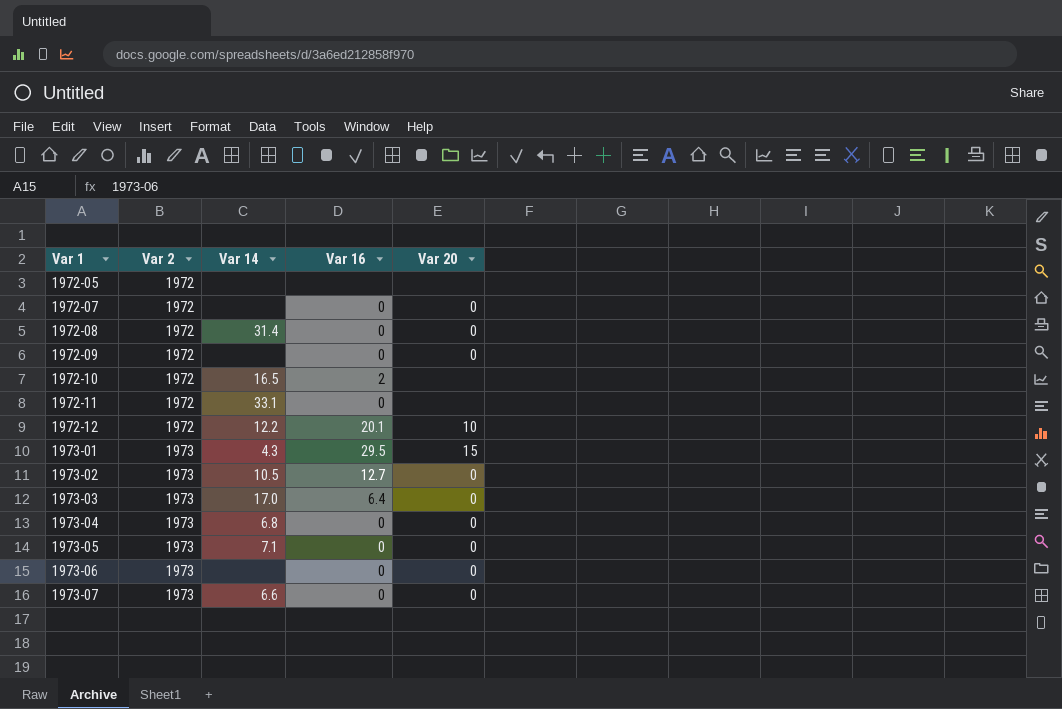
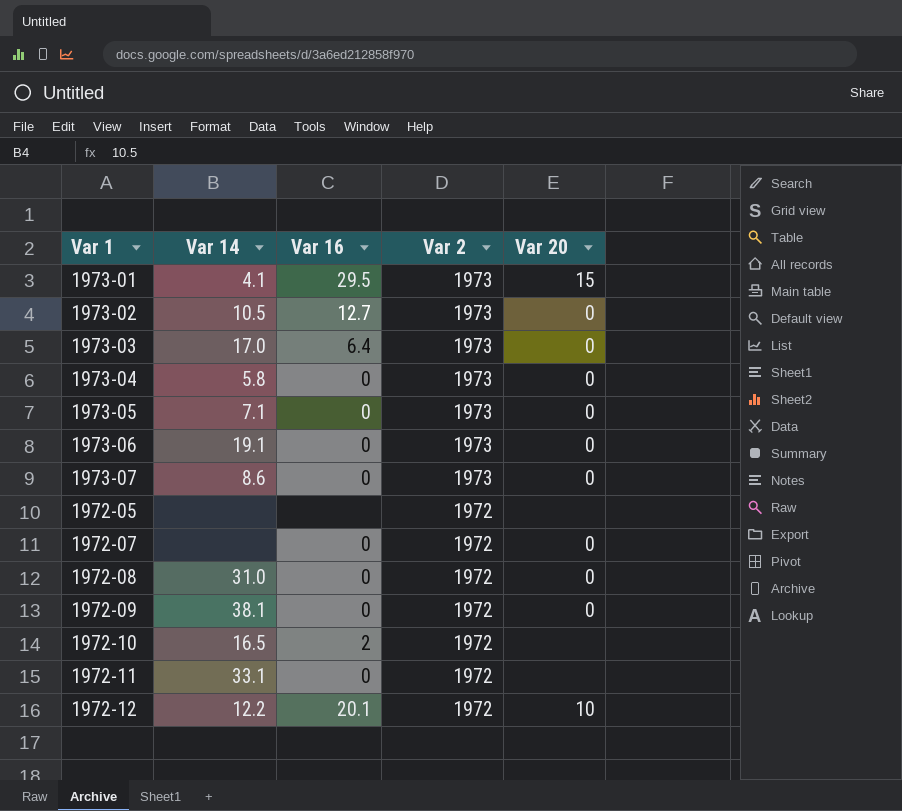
row order: Var 1 ascending -> Var 2 descending
column Var 2 | position: 2 -> 4
1973-01 | Var 14: 4.3 -> 4.1
1973-04 | Var 14: 6.8 -> 5.8
1973-06 | Var 14: none -> 19.1
1973-07 | Var 14: 6.6 -> 8.6
1972-08 | Var 14: 31.4 -> 31.0
1972-09 | Var 14: none -> 38.1

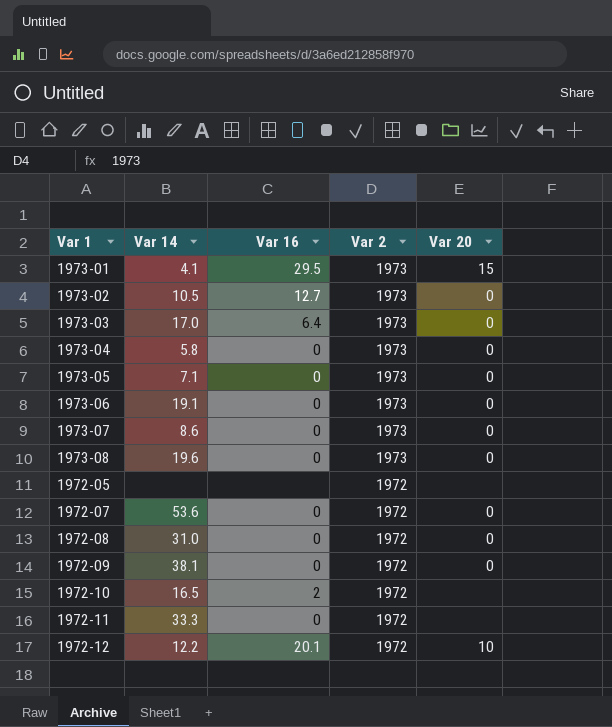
row 1973-08: none -> 19.6 | 0 | 1973 | 0
1972-07 | Var 14: none -> 53.6
1972-11 | Var 14: 33.1 -> 33.3

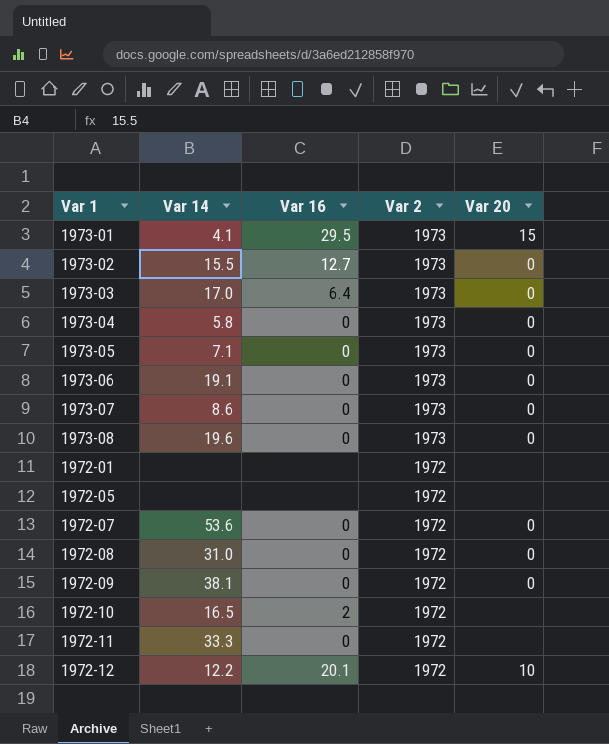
1973-02 | Var 14: 10.5 -> 15.5
row 1972-01: none -> none | none | 1972 | none

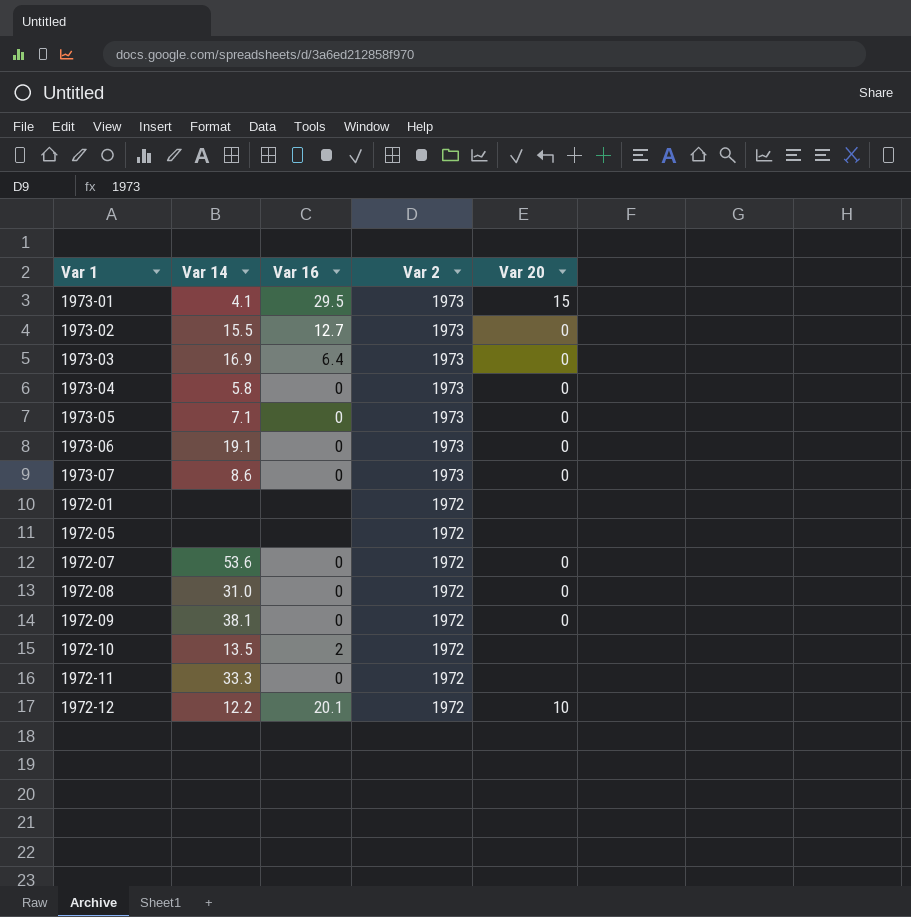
row 1973-08: 19.6 | 0 | 1973 | 0 -> none
1973-03 | Var 14: 17.0 -> 16.9
1972-10 | Var 14: 16.5 -> 13.5

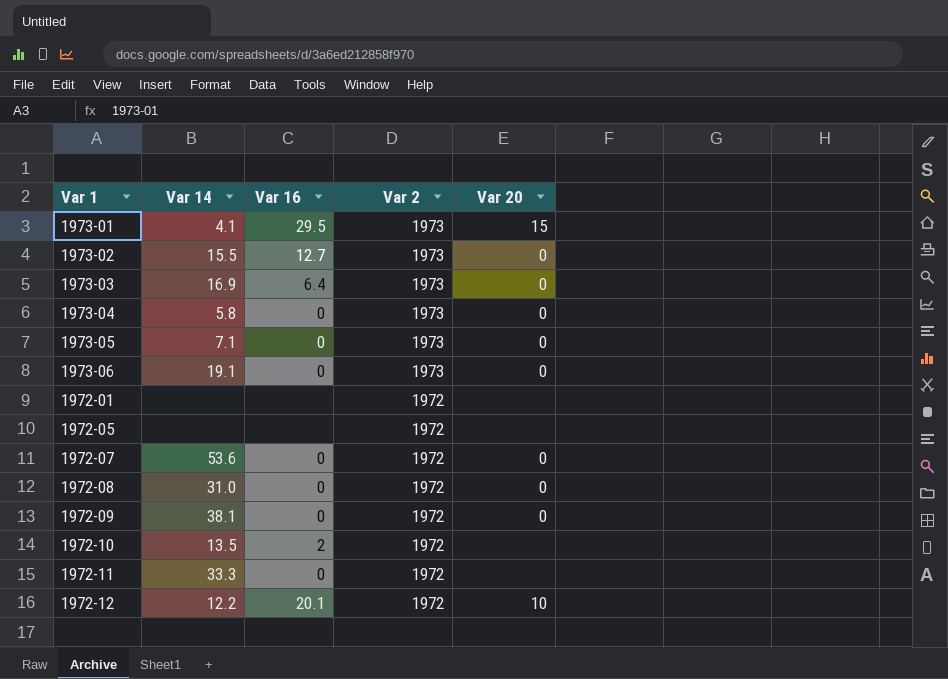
row 1973-07: 8.6 | 0 | 1973 | 0 -> none

